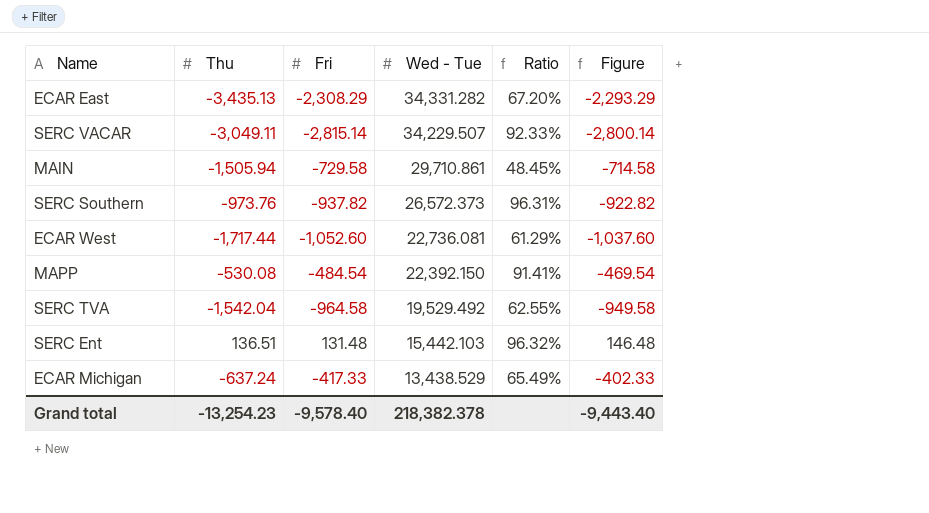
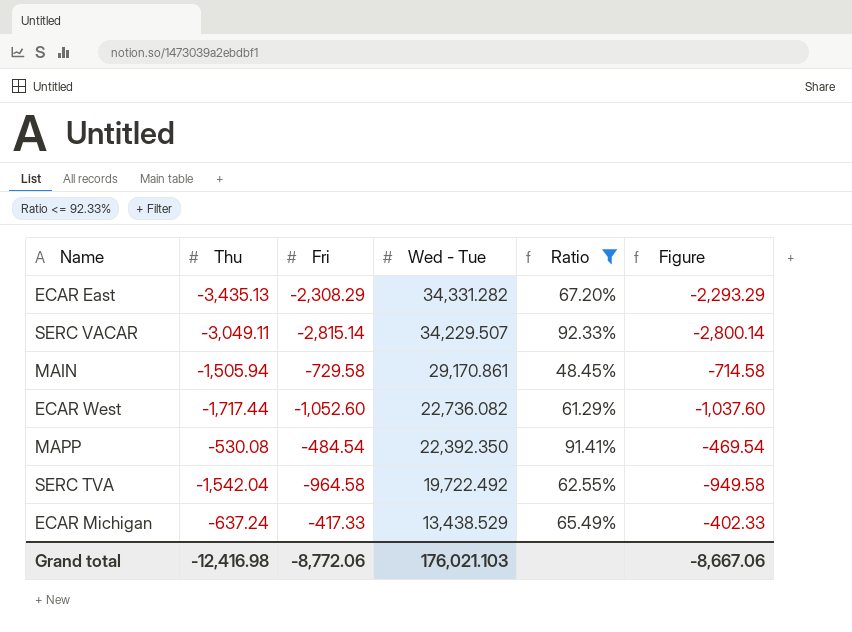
filter: none -> Ratio <= 92.33%
MAIN | Wed - Tue: 29,710.861 -> 29,170.861
ECAR West | Wed - Tue: 22,736.081 -> 22,736.082
MAPP | Wed - Tue: 22,392.150 -> 22,392.350
SERC TVA | Wed - Tue: 19,529.492 -> 19,722.492
Grand total | Thu: -13,254.23 -> -12,416.98
Grand total | Fri: -9,578.40 -> -8,772.06
Grand total | Wed - Tue: 218,382.378 -> 176,021.103
Grand total | Figure: -9,443.40 -> -8,667.06

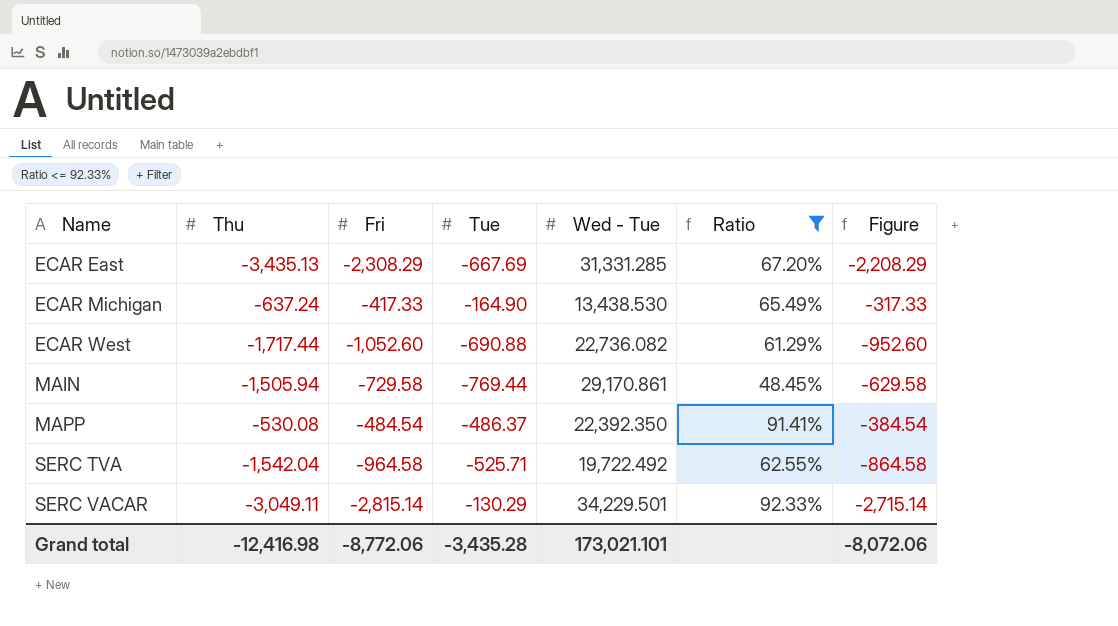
row order: Wed - Tue descending -> Name ascending
column Tue | position: none -> 4
column Figure | formula: [Fri] + 15 -> [Fri] + 100
ECAR East | Wed - Tue: 34,331.282 -> 31,331.285
ECAR Michigan | Wed - Tue: 13,438.529 -> 13,438.530
SERC VACAR | Wed - Tue: 34,229.507 -> 34,229.501
Grand total | Wed - Tue: 176,021.103 -> 173,021.101
Grand total | Figure: -8,667.06 -> -8,072.06

